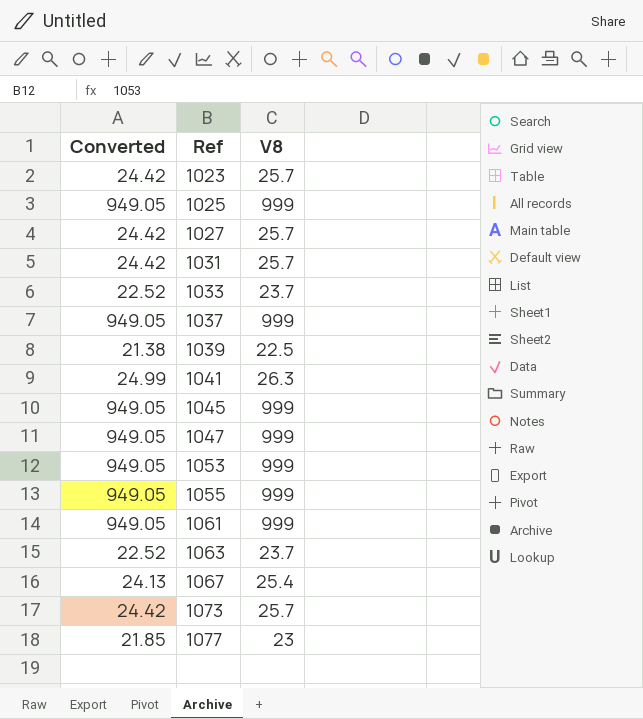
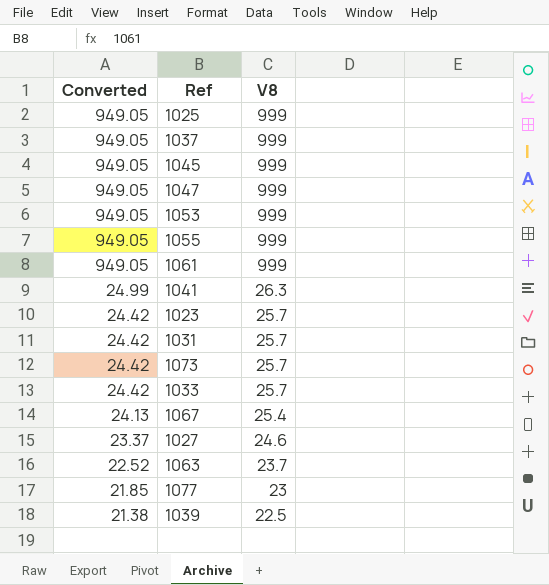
row order: Ref ascending -> Converted descending
1033 | Converted: 22.52 -> 24.42
1033 | V8: 23.7 -> 25.7
1027 | Converted: 24.42 -> 23.37
1027 | V8: 25.7 -> 24.6

